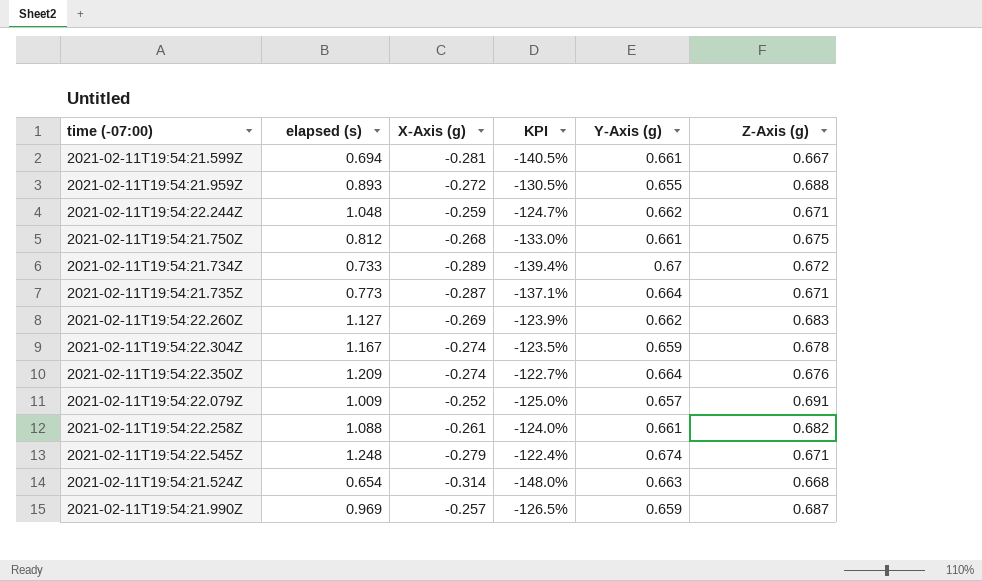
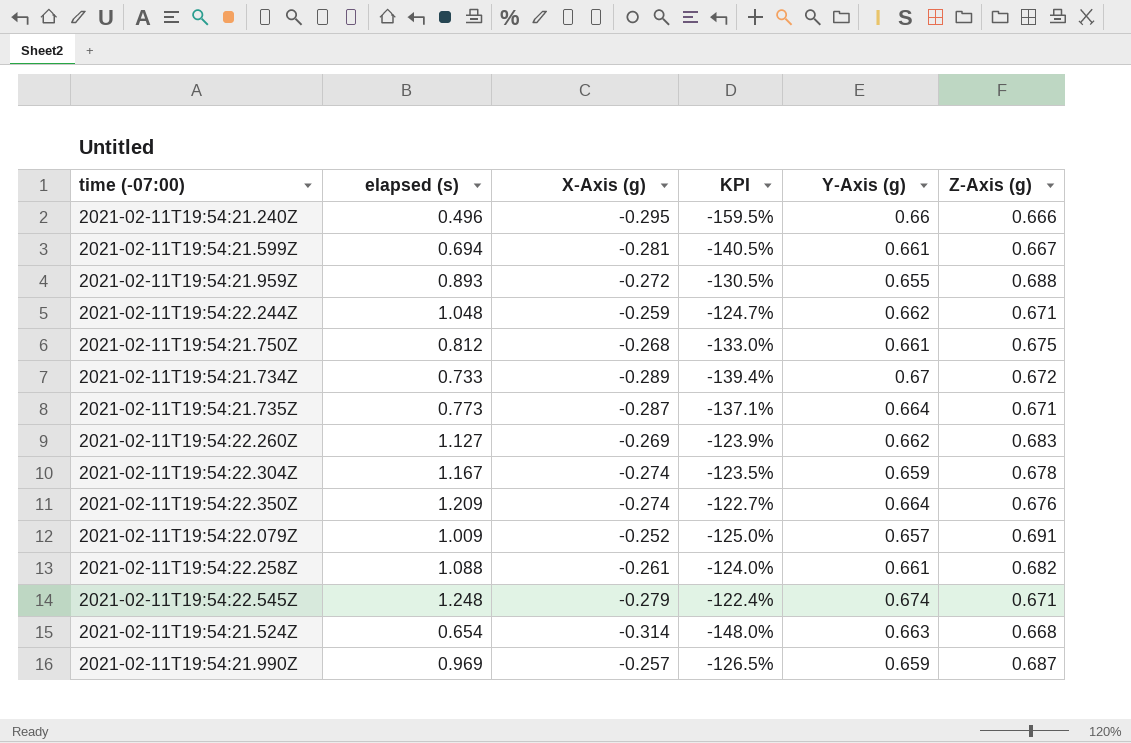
row 2021-02-11T19:54:21.240Z: none -> 0.496 | -0.295 | -159.5% | 0.66 | 0.666

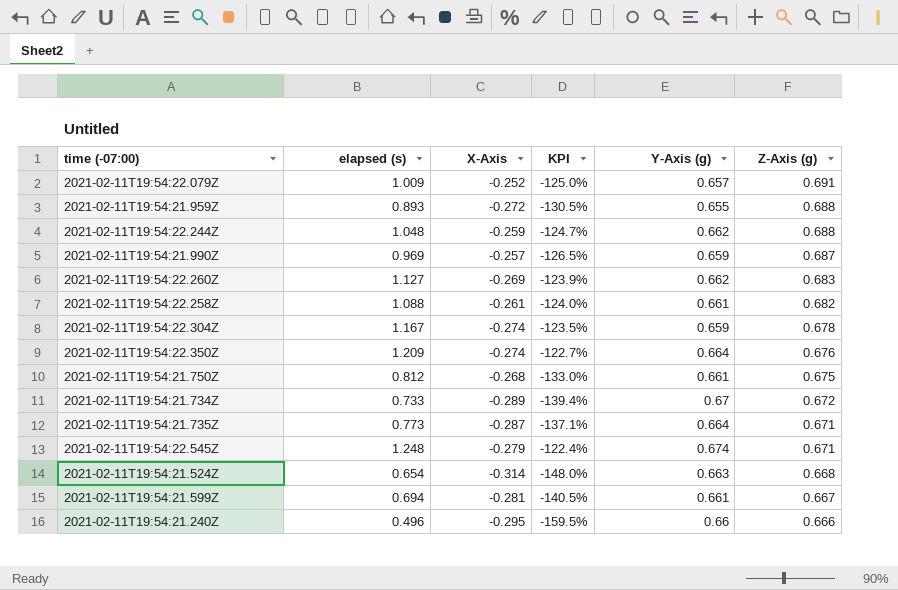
row order: none -> Z-Axis (g) descending
column name: X-Axis (g) -> X-Axis
2021-02-11T19:54:22.244Z | Z-Axis (g): 0.671 -> 0.688

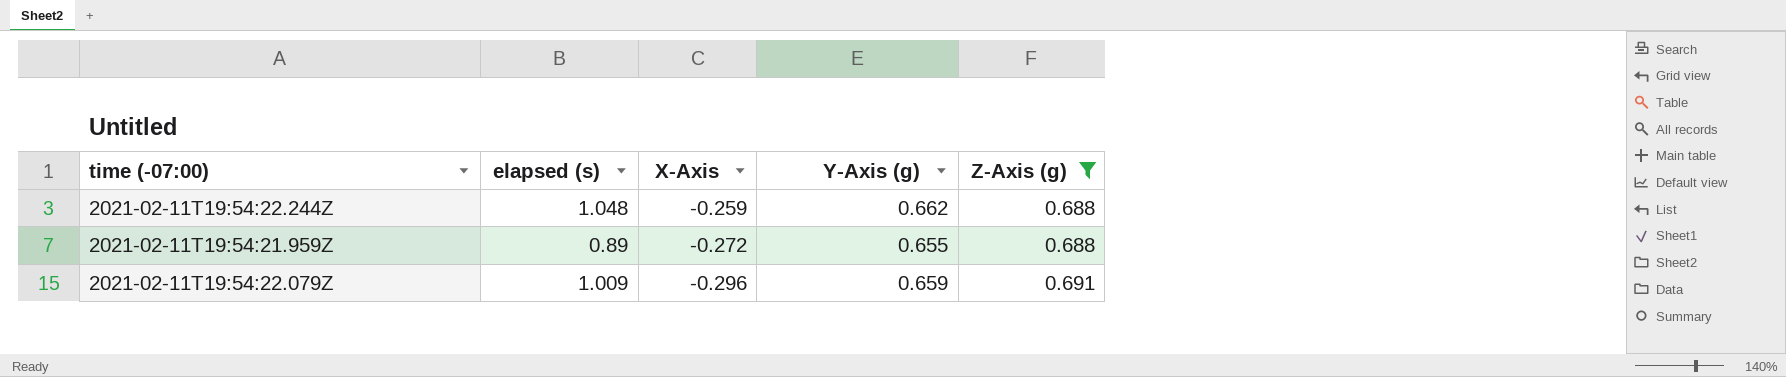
filter: none -> Z-Axis (g) >= 0.688
row order: Z-Axis (g) descending -> X-Axis descending
column KPI | formula: ([X-Axis] - [elapsed (s)]) / [elapsed (s)] -> none
2021-02-11T19:54:21.959Z | elapsed (s): 0.893 -> 0.89
2021-02-11T19:54:22.079Z | X-Axis: -0.252 -> -0.296
2021-02-11T19:54:22.079Z | Y-Axis (g): 0.657 -> 0.659

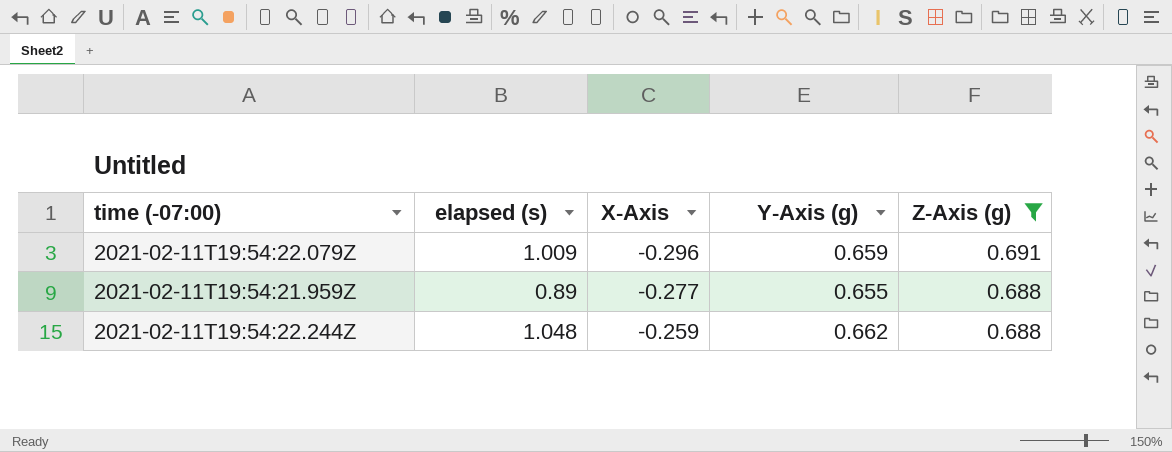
row order: X-Axis descending -> X-Axis ascending
2021-02-11T19:54:21.959Z | X-Axis: -0.272 -> -0.277

